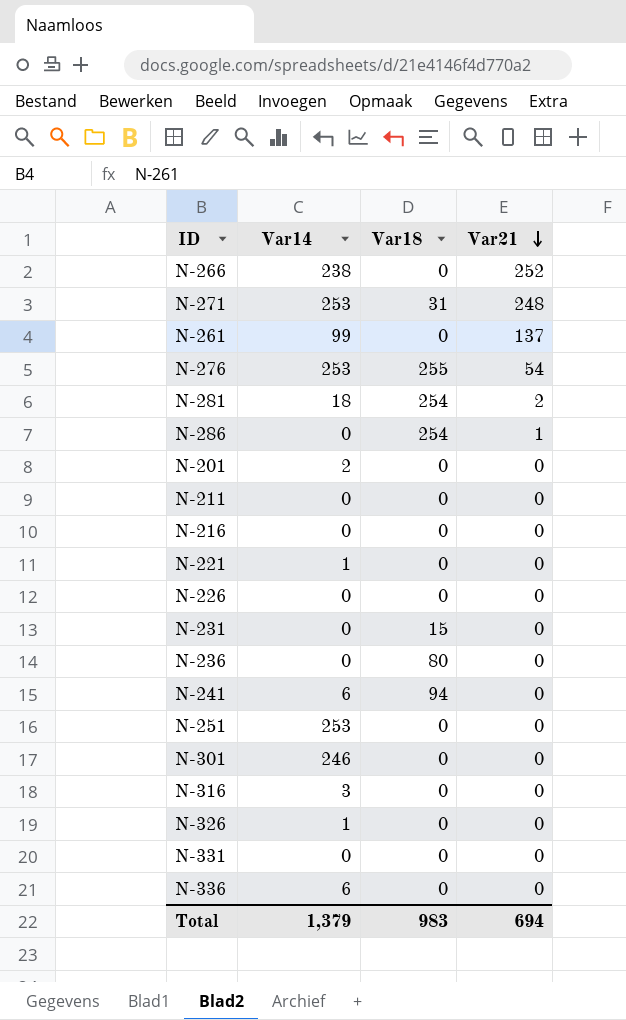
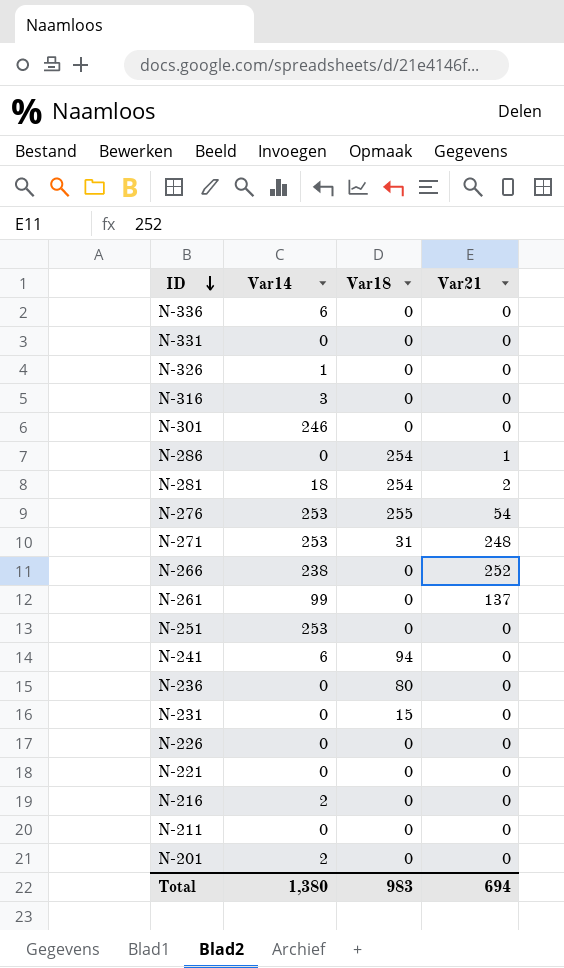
row order: Var21 descending -> ID descending
N-221 | Var14: 1 -> 0
N-216 | Var14: 0 -> 2
Total | Var14: 1,379 -> 1,380

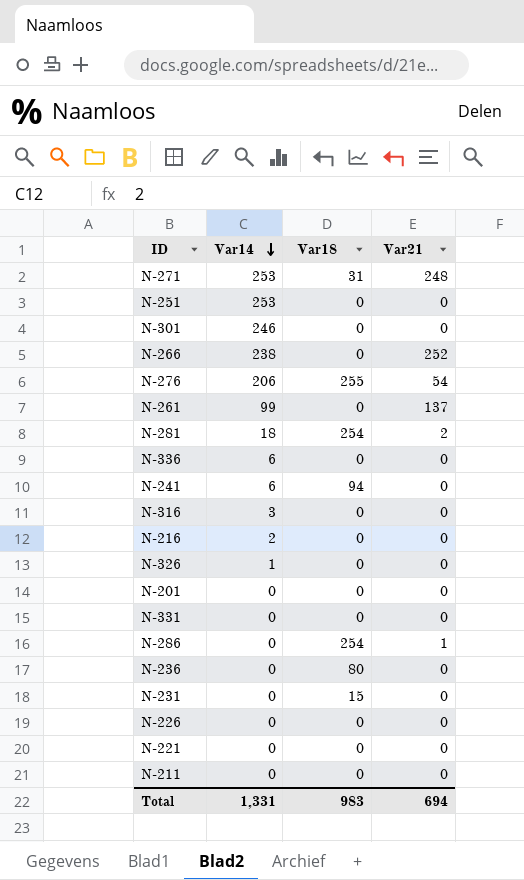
row order: ID descending -> Var14 descending
N-276 | Var14: 253 -> 206
N-201 | Var14: 2 -> 0
Total | Var14: 1,380 -> 1,331

